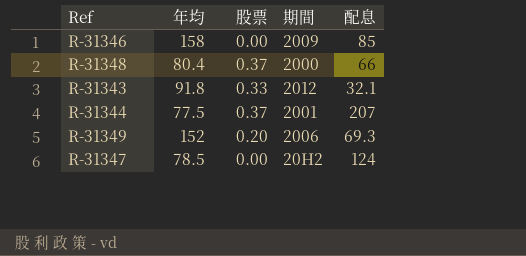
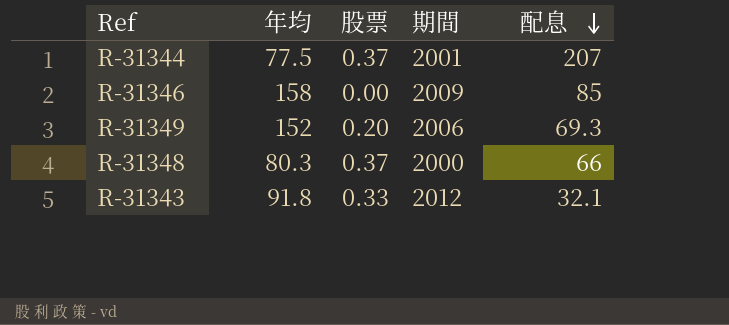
row order: none -> 配息 descending
row R-31347: 78.5 | 0.00 | 20H2 | 124 -> none
R-31348 | 年均: 80.4 -> 80.3

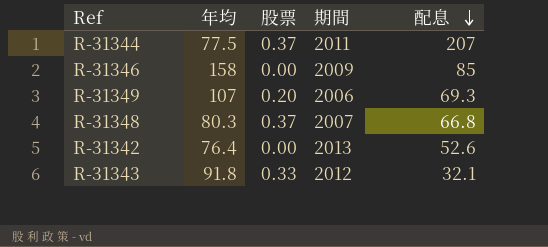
R-31344 | 期間: 2001 -> 2011
R-31349 | 年均: 152 -> 107
R-31348 | 期間: 2000 -> 2007
R-31348 | 配息: 66 -> 66.8
row R-31342: none -> 76.4 | 0.00 | 2013 | 52.6

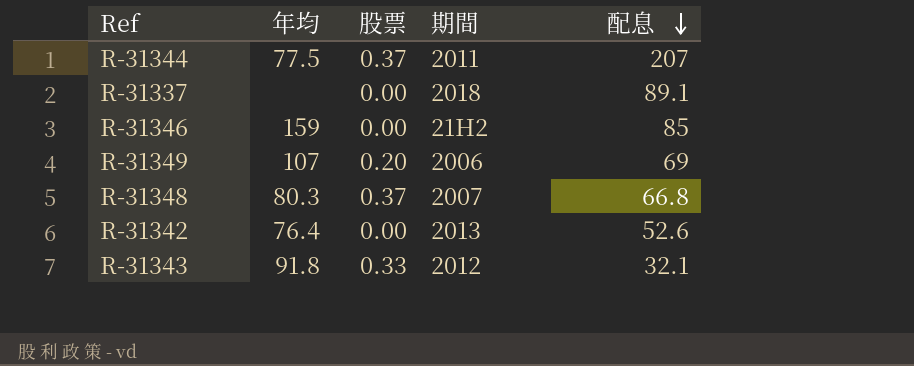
row R-31337: none -> none | 0.00 | 2018 | 89.1
R-31346 | 年均: 158 -> 159
R-31346 | 期間: 2009 -> 21H2
R-31349 | 配息: 69.3 -> 69

